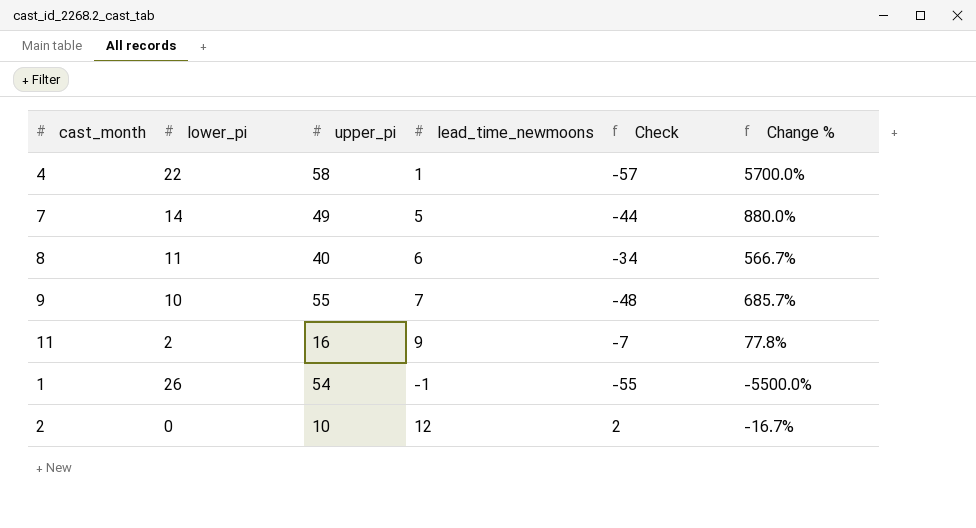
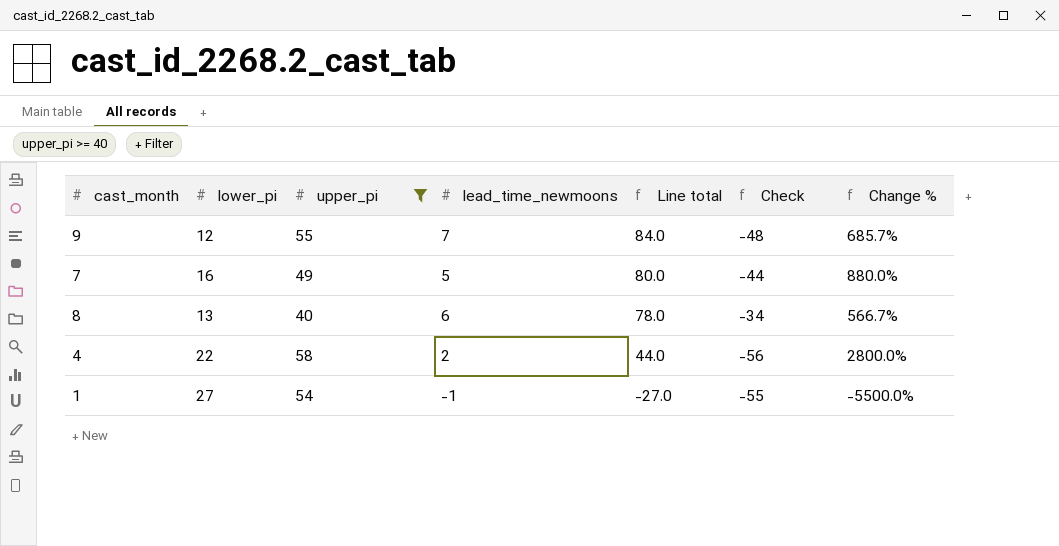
filter: none -> upper_pi >= 40
row order: none -> Line total descending
column Line total | formula: none -> [lower_pi] * [lead_time_newmoons]
9 | lower_pi: 10 -> 12
7 | lower_pi: 14 -> 16
8 | lower_pi: 11 -> 13
4 | lead_time_newmoons: 1 -> 2
4 | Check: -57 -> -56
4 | Change %: 5700.0% -> 2800.0%
1 | lower_pi: 26 -> 27

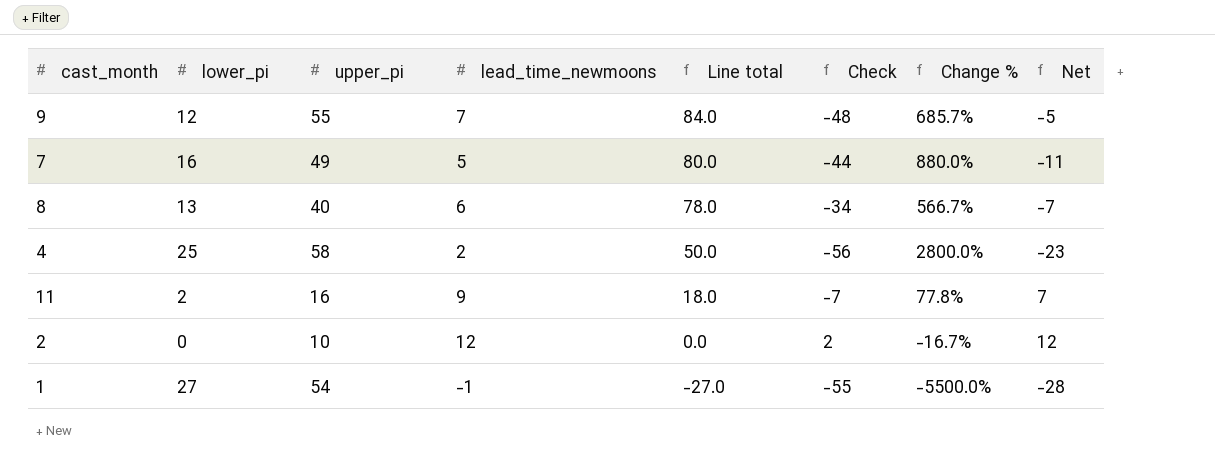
filter: upper_pi >= 40 -> none
column Net | formula: none -> [lead_time_newmoons] - [lower_pi]
4 | lower_pi: 22 -> 25
4 | Line total: 44.0 -> 50.0

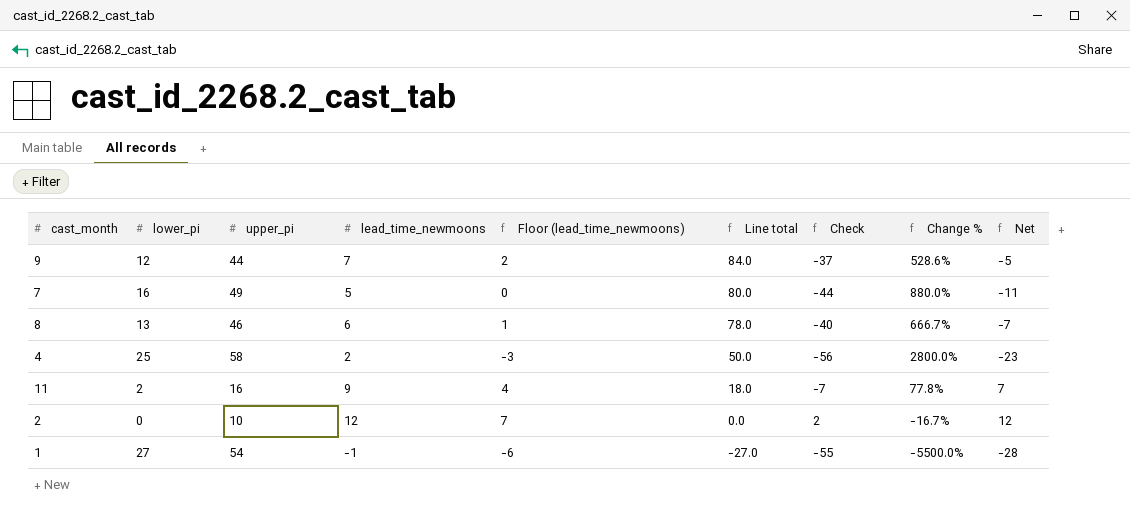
column Floor (lead_time_newmoons) | formula: none -> [lead_time_newmoons] - 5
9 | upper_pi: 55 -> 44
9 | Check: -48 -> -37
9 | Change %: 685.7% -> 528.6%
8 | upper_pi: 40 -> 46
8 | Check: -34 -> -40
8 | Change %: 566.7% -> 666.7%

